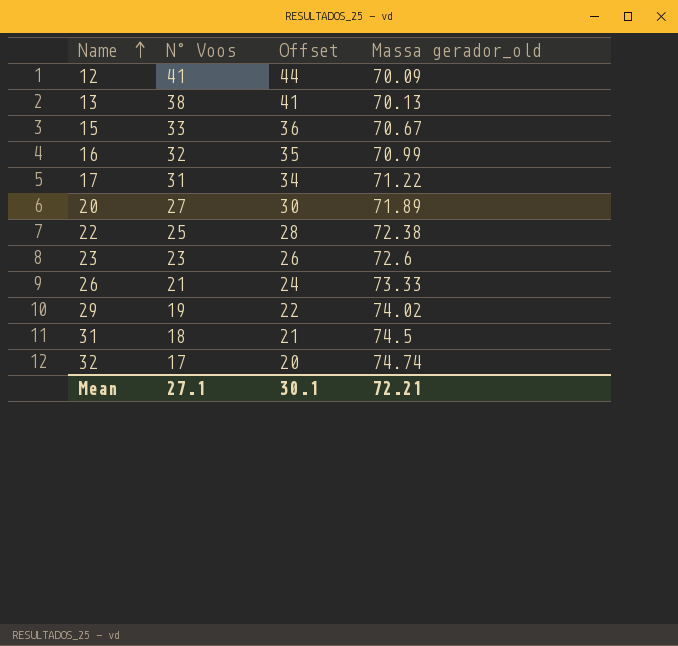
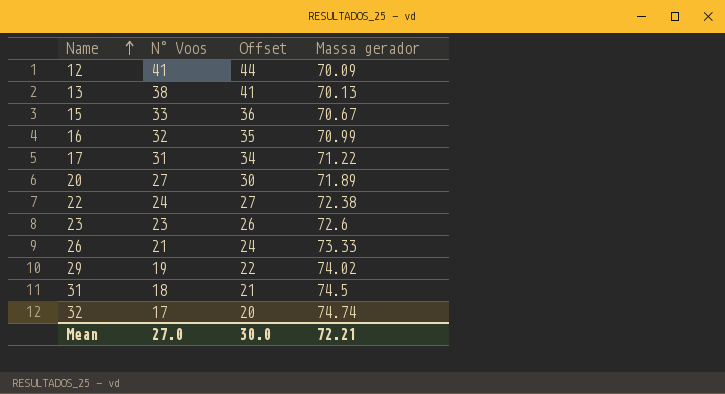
column name: Massa gerador_old -> Massa gerador
22 | N° Voos: 25 -> 24
22 | Offset: 28 -> 27
Mean | N° Voos: 27.1 -> 27.0
Mean | Offset: 30.1 -> 30.0

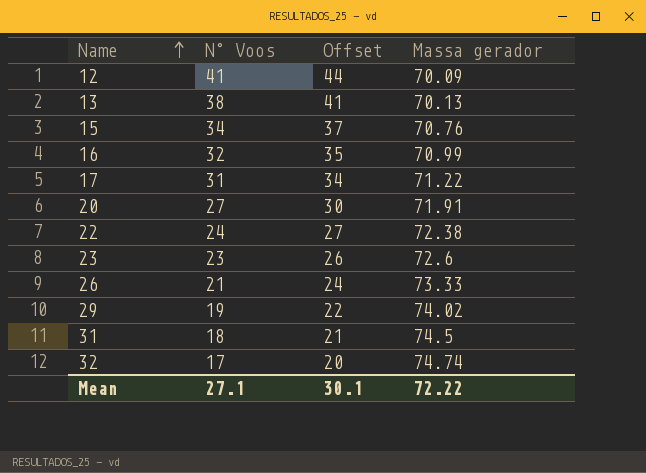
15 | N° Voos: 33 -> 34
15 | Offset: 36 -> 37
15 | Massa gerador: 70.67 -> 70.76
20 | Massa gerador: 71.89 -> 71.91
Mean | N° Voos: 27.0 -> 27.1
Mean | Offset: 30.0 -> 30.1
Mean | Massa gerador: 72.21 -> 72.22

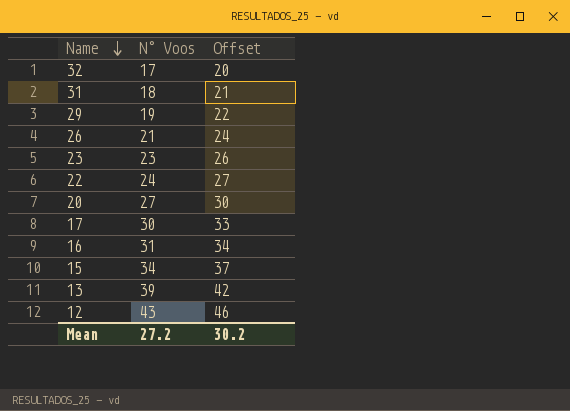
row order: Name ascending -> Name descending
column Massa gerador | position: 4 -> none
17 | N° Voos: 31 -> 30
17 | Offset: 34 -> 33
16 | N° Voos: 32 -> 31
16 | Offset: 35 -> 34
13 | N° Voos: 38 -> 39
13 | Offset: 41 -> 42
12 | N° Voos: 41 -> 43
12 | Offset: 44 -> 46
Mean | N° Voos: 27.1 -> 27.2
Mean | Offset: 30.1 -> 30.2

